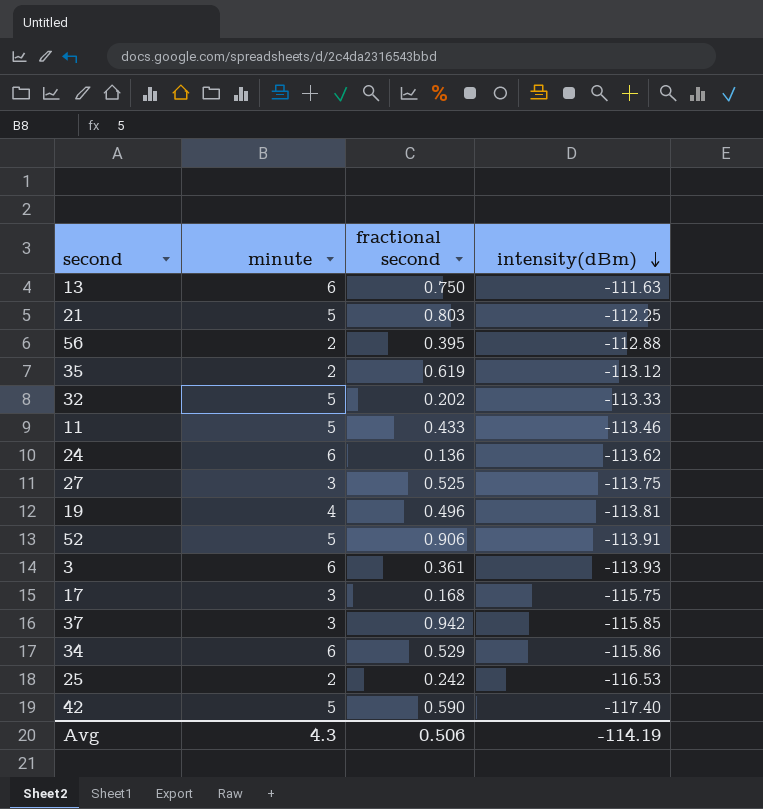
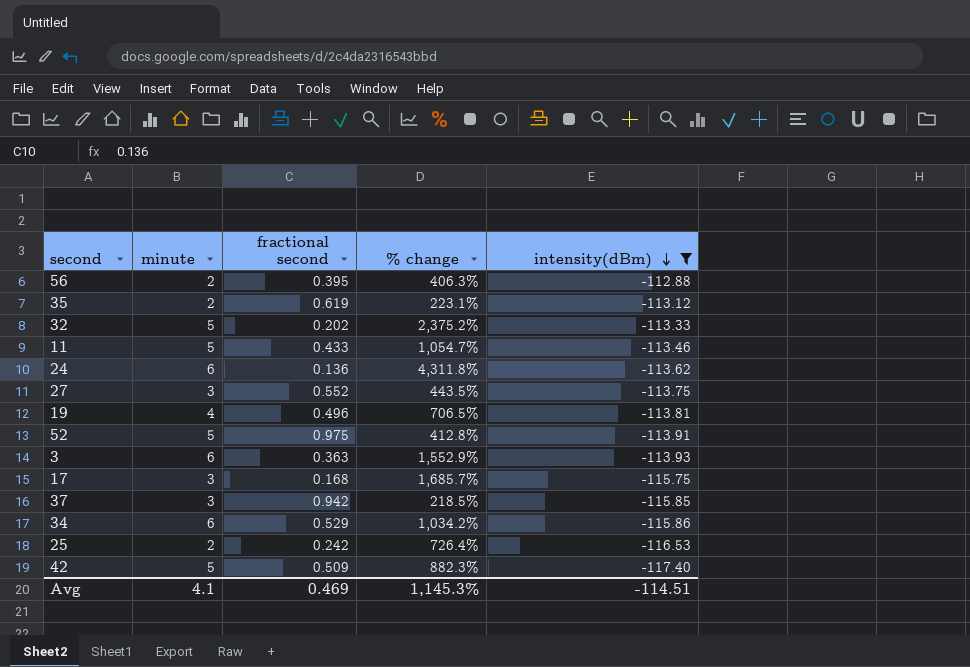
filter: none -> intensity(dBm) <= -112.88
column % change | formula: none -> ([minute] - [fractional second]) / [fractional second]
27 | fractional second: 0.525 -> 0.552
52 | fractional second: 0.906 -> 0.975
3 | fractional second: 0.361 -> 0.363
42 | fractional second: 0.590 -> 0.509
Avg | minute: 4.3 -> 4.1
Avg | fractional second: 0.506 -> 0.469
Avg | intensity(dBm): -114.19 -> -114.51

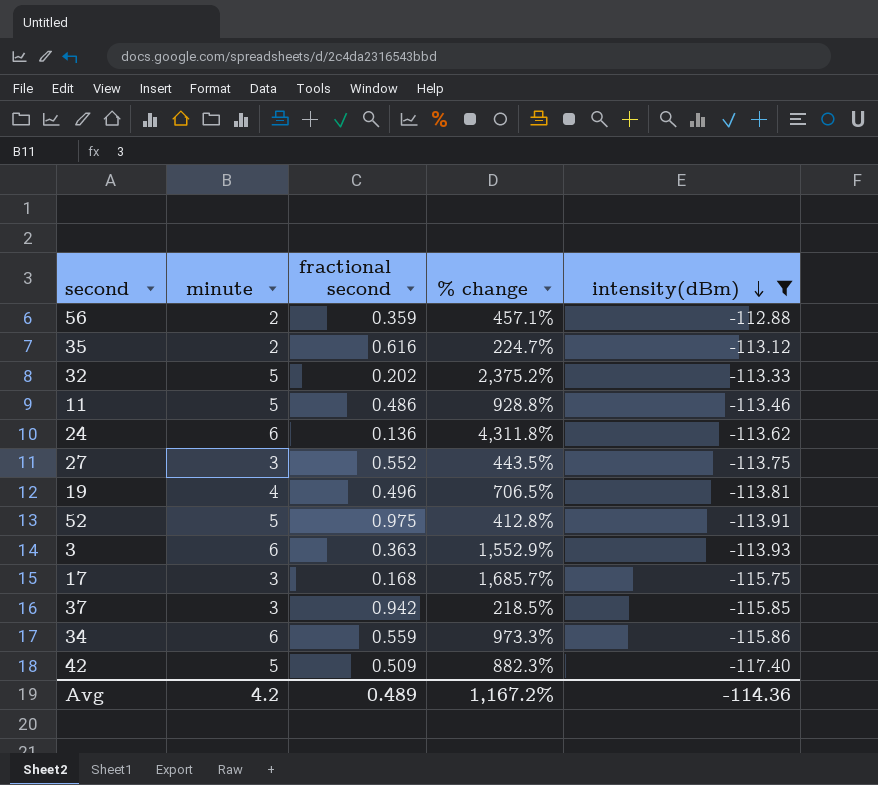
row 25: 2 | 0.242 | 726.4% | -116.53 -> none
56 | fractional second: 0.395 -> 0.359
56 | % change: 406.3% -> 457.1%
35 | fractional second: 0.619 -> 0.616
35 | % change: 223.1% -> 224.7%
11 | fractional second: 0.433 -> 0.486
11 | % change: 1,054.7% -> 928.8%
34 | fractional second: 0.529 -> 0.559
34 | % change: 1,034.2% -> 973.3%
Avg | minute: 4.1 -> 4.2
Avg | fractional second: 0.469 -> 0.489
Avg | % change: 1,145.3% -> 1,167.2%
Avg | intensity(dBm): -114.51 -> -114.36

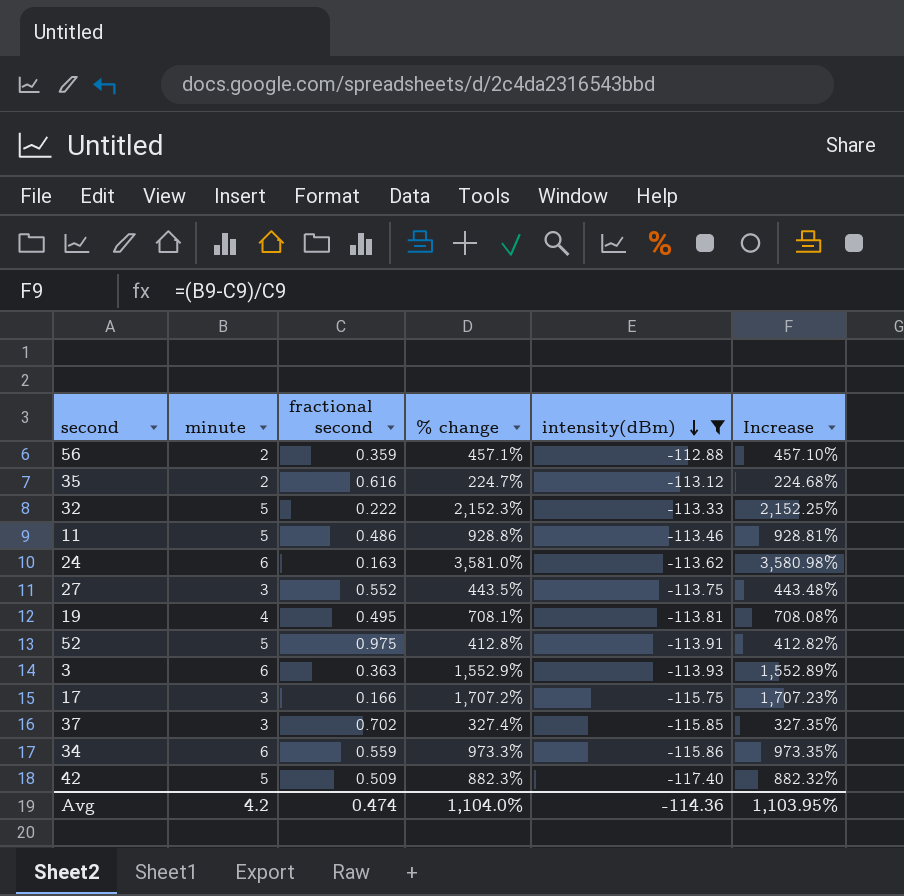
column Increase | formula: none -> ([minute] - [fractional second]) / [fractional second]
32 | fractional second: 0.202 -> 0.222
32 | % change: 2,375.2% -> 2,152.3%
24 | fractional second: 0.136 -> 0.163
24 | % change: 4,311.8% -> 3,581.0%
19 | fractional second: 0.496 -> 0.495
19 | % change: 706.5% -> 708.1%
17 | fractional second: 0.168 -> 0.166
17 | % change: 1,685.7% -> 1,707.2%
37 | fractional second: 0.942 -> 0.702
37 | % change: 218.5% -> 327.4%
Avg | fractional second: 0.489 -> 0.474
Avg | % change: 1,167.2% -> 1,104.0%

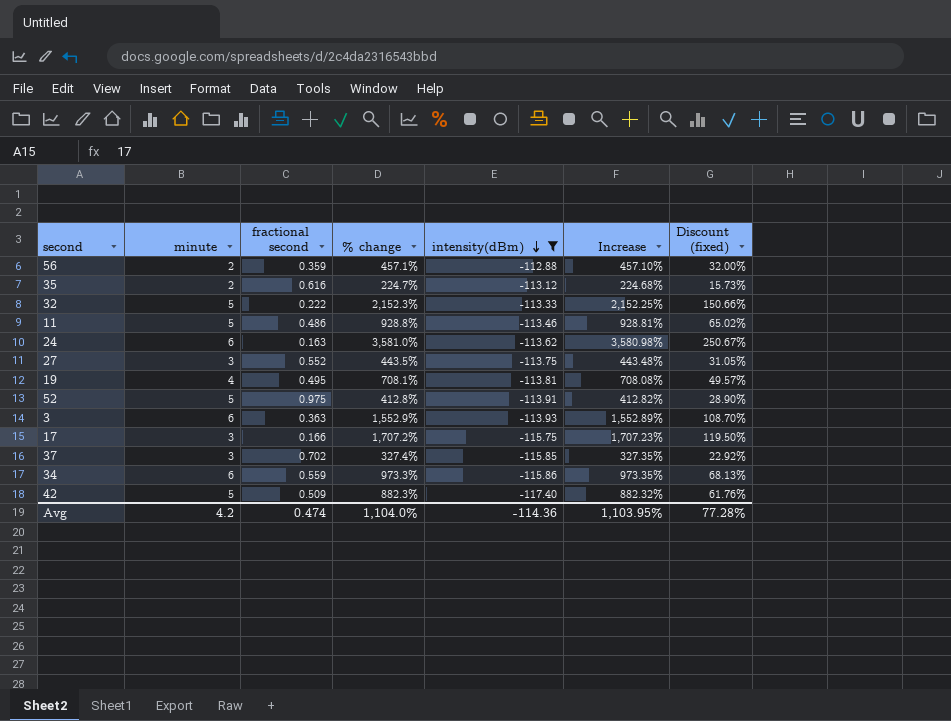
column Discount (fixed) | formula: none -> [% change] * 0.07

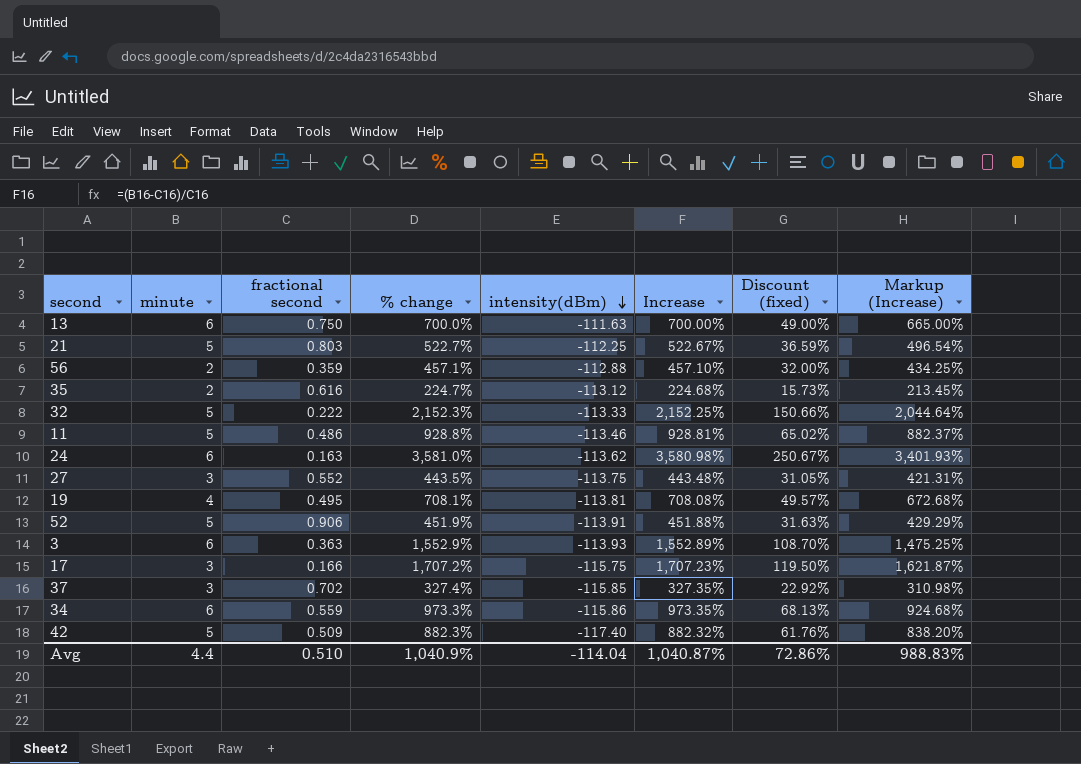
filter: intensity(dBm) <= -112.88 -> none
column Markup (Increase) | formula: none -> [Increase] * 0.95
52 | fractional second: 0.975 -> 0.906
52 | % change: 412.8% -> 451.9%
52 | Increase: 412.82% -> 451.88%
52 | Discount (fixed): 28.90% -> 31.63%
Avg | minute: 4.2 -> 4.4
Avg | fractional second: 0.474 -> 0.510
Avg | % change: 1,104.0% -> 1,040.9%
Avg | intensity(dBm): -114.36 -> -114.04
Avg | Increase: 1,103.95% -> 1,040.87%
Avg | Discount (fixed): 77.28% -> 72.86%

